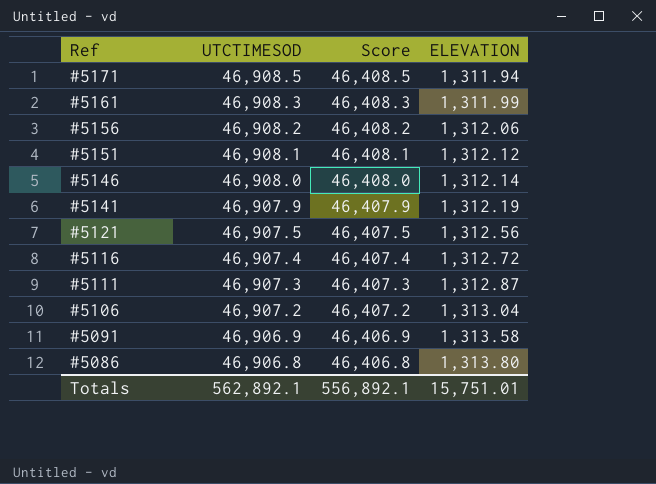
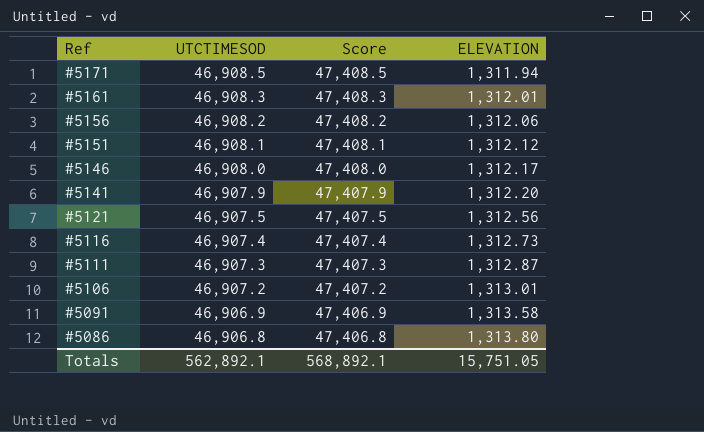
column Score | formula: [UTCTIMESOD] - 500 -> [UTCTIMESOD] + 500
#5161 | ELEVATION: 1,311.99 -> 1,312.01
#5146 | ELEVATION: 1,312.14 -> 1,312.17
#5141 | ELEVATION: 1,312.19 -> 1,312.20
#5116 | ELEVATION: 1,312.72 -> 1,312.73
#5106 | ELEVATION: 1,313.04 -> 1,313.01
Totals | Score: 556,892.1 -> 568,892.1
Totals | ELEVATION: 15,751.01 -> 15,751.05

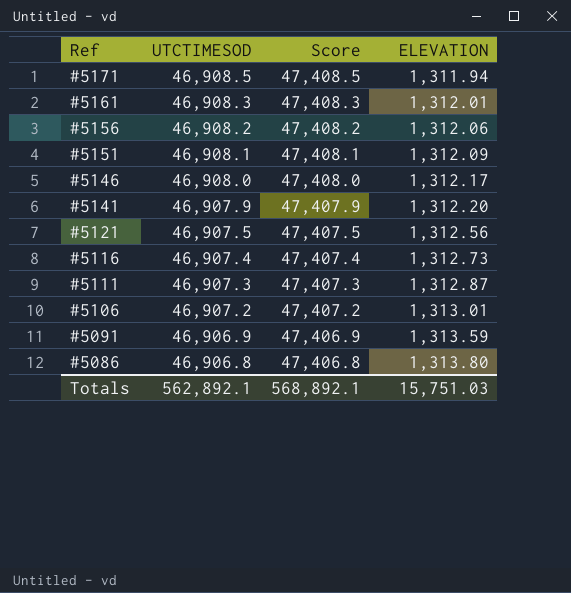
#5151 | ELEVATION: 1,312.12 -> 1,312.09
#5091 | ELEVATION: 1,313.58 -> 1,313.59
Totals | ELEVATION: 15,751.05 -> 15,751.03

